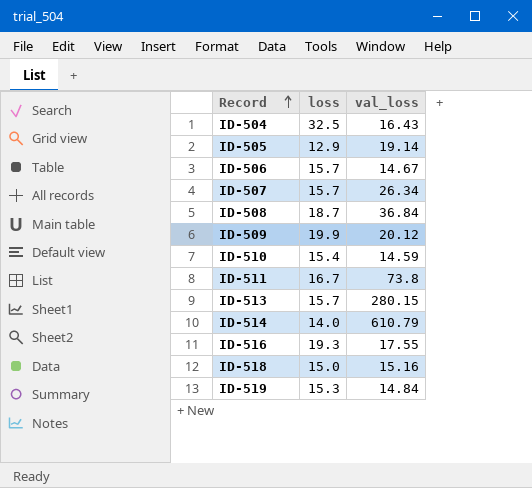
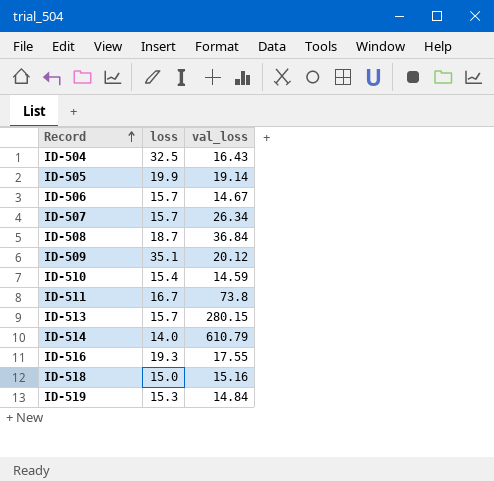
ID-505 | loss: 12.9 -> 19.9
ID-509 | loss: 19.9 -> 35.1

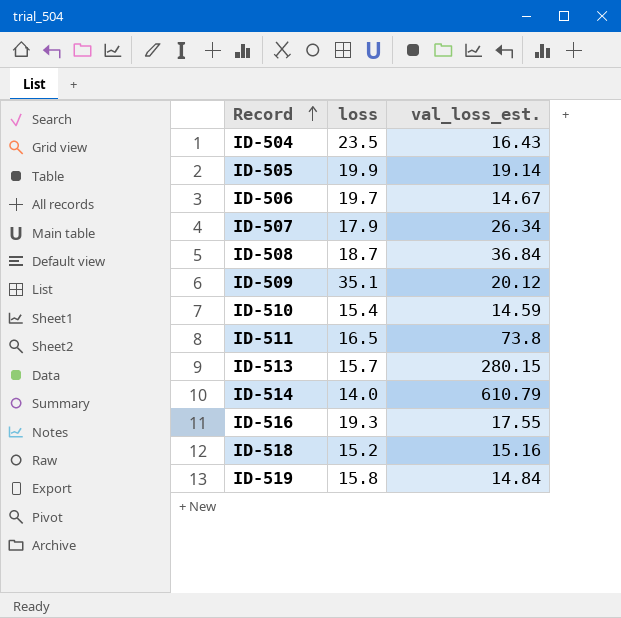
column name: val_loss -> val_loss_est.
ID-504 | loss: 32.5 -> 23.5
ID-506 | loss: 15.7 -> 19.7
ID-507 | loss: 15.7 -> 17.9
ID-511 | loss: 16.7 -> 16.5
ID-518 | loss: 15.0 -> 15.2
ID-519 | loss: 15.3 -> 15.8

